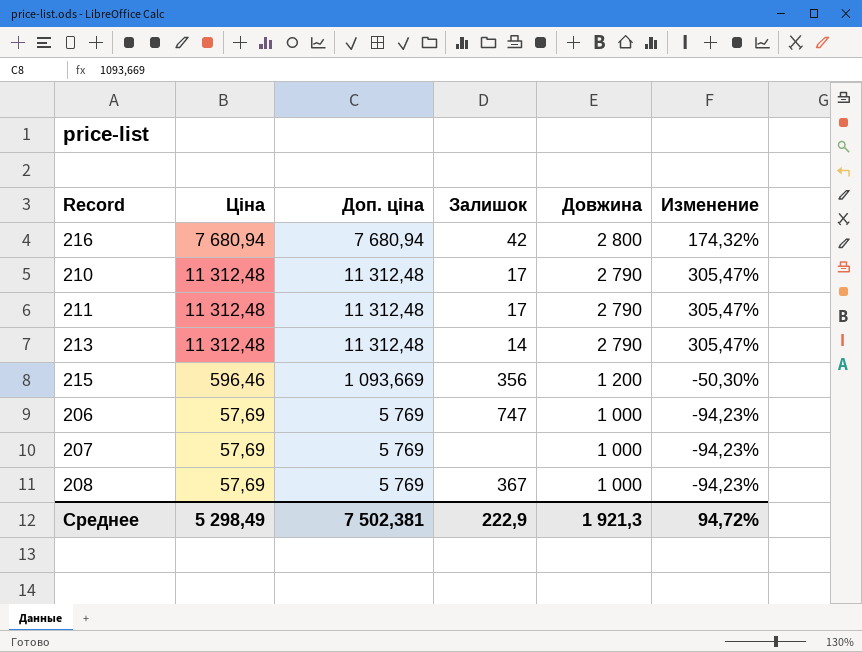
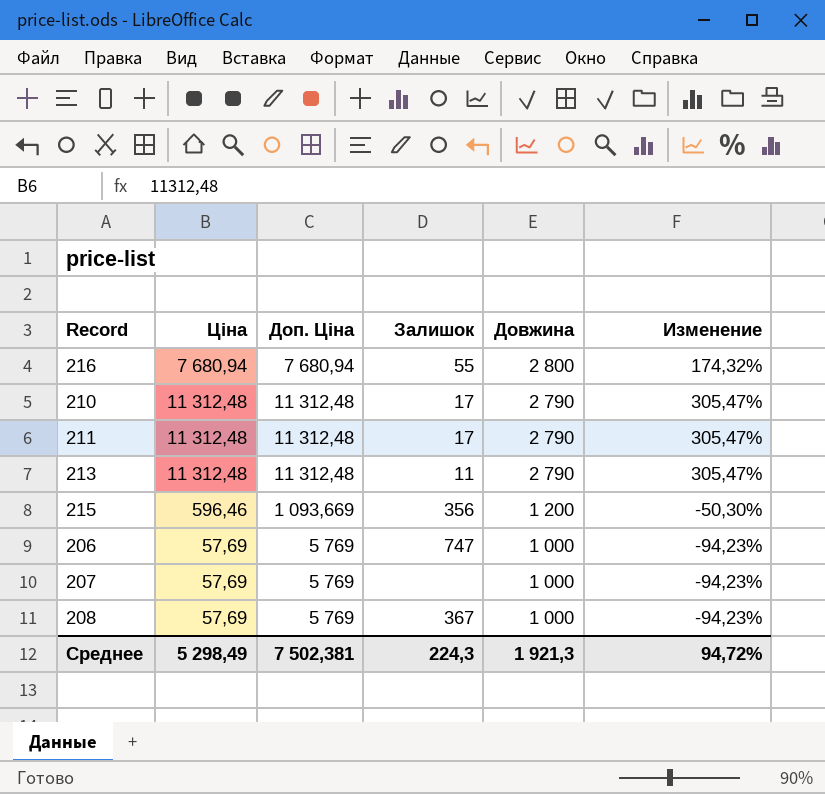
column name: Доп. ціна -> Доп. Ціна
216 | Залишок: 42 -> 55
213 | Залишок: 14 -> 11
Среднее | Залишок: 222,9 -> 224,3

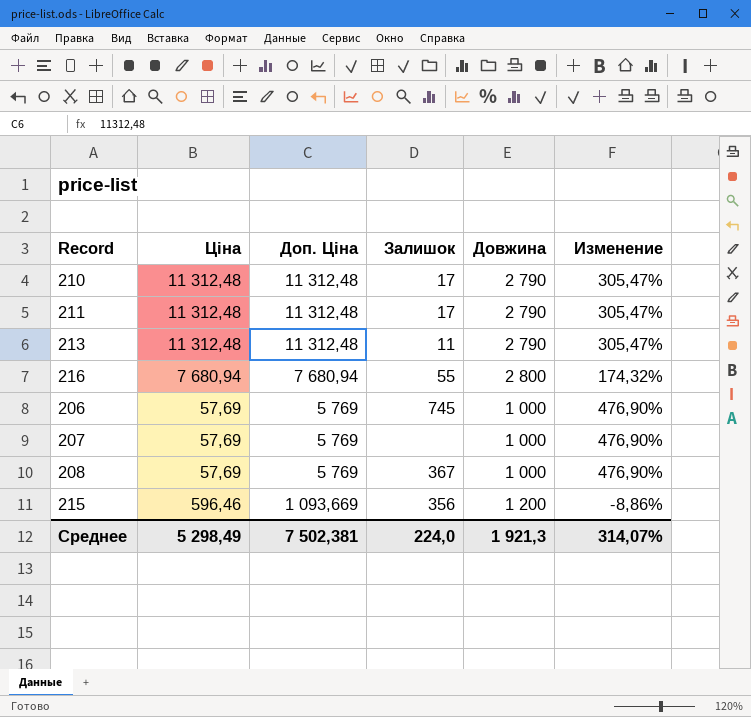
row order: Довжина descending -> Доп. Ціна descending
column Изменение | formula: ([Ціна] - [Довжина]) / [Довжина] -> ([Доп. Ціна] - [Довжина]) / [Довжина]
206 | Залишок: 747 -> 745
Среднее | Залишок: 224,3 -> 224,0
Среднее | Изменение: 94,72% -> 314,07%

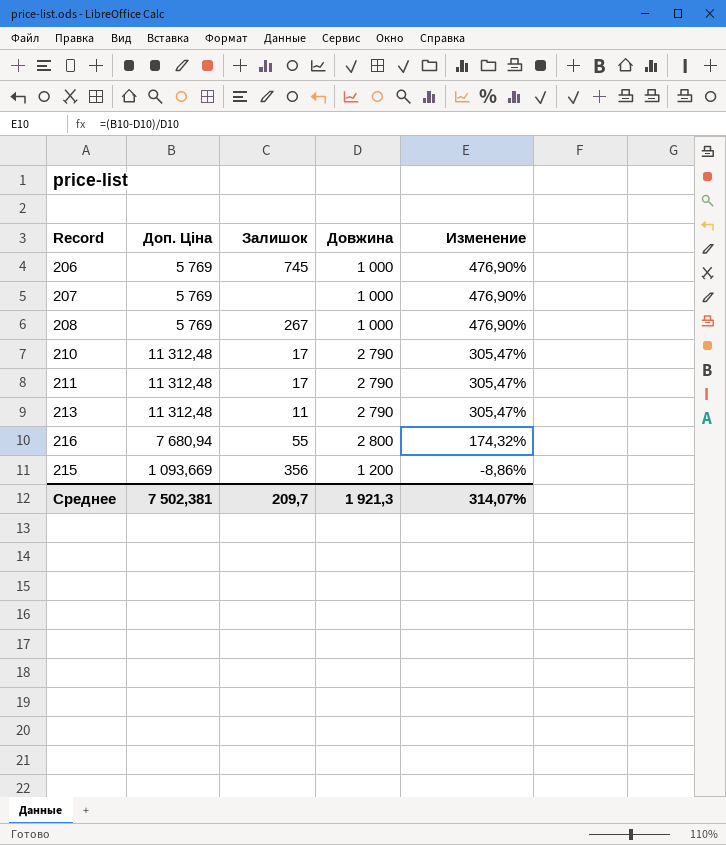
row order: Доп. Ціна descending -> Изменение descending
column Ціна | position: 2 -> none
208 | Залишок: 367 -> 267
Среднее | Залишок: 224,0 -> 209,7

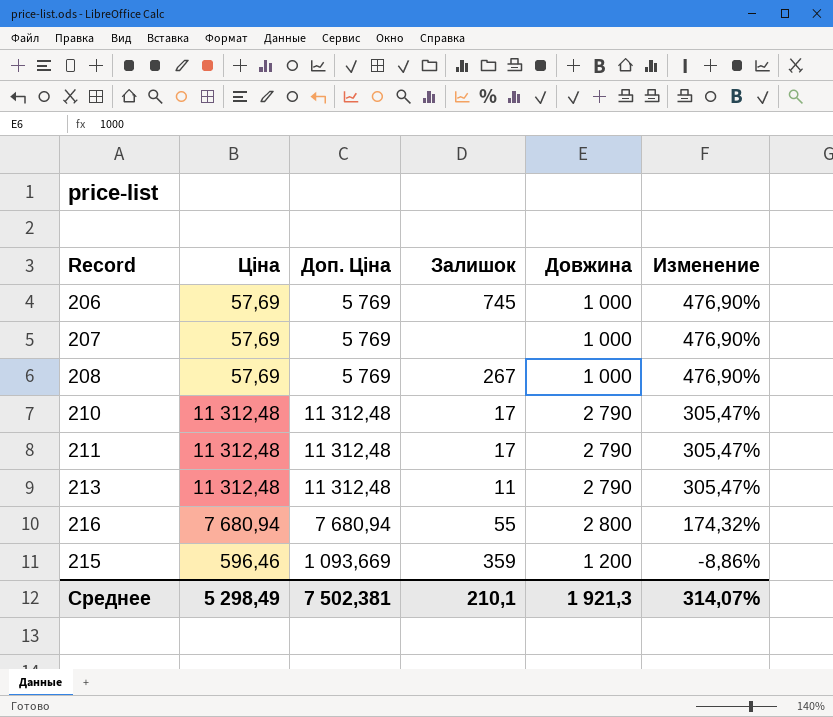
column Ціна | position: none -> 2
215 | Залишок: 356 -> 359
Среднее | Залишок: 209,7 -> 210,1

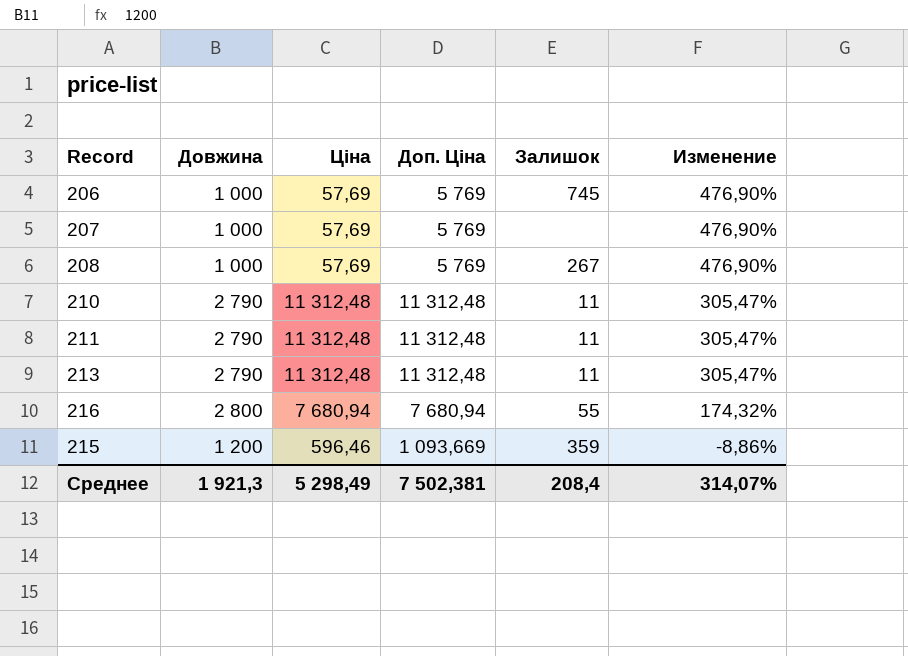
column Довжина | position: 5 -> 2
210 | Залишок: 17 -> 11
211 | Залишок: 17 -> 11
Среднее | Залишок: 210,1 -> 208,4

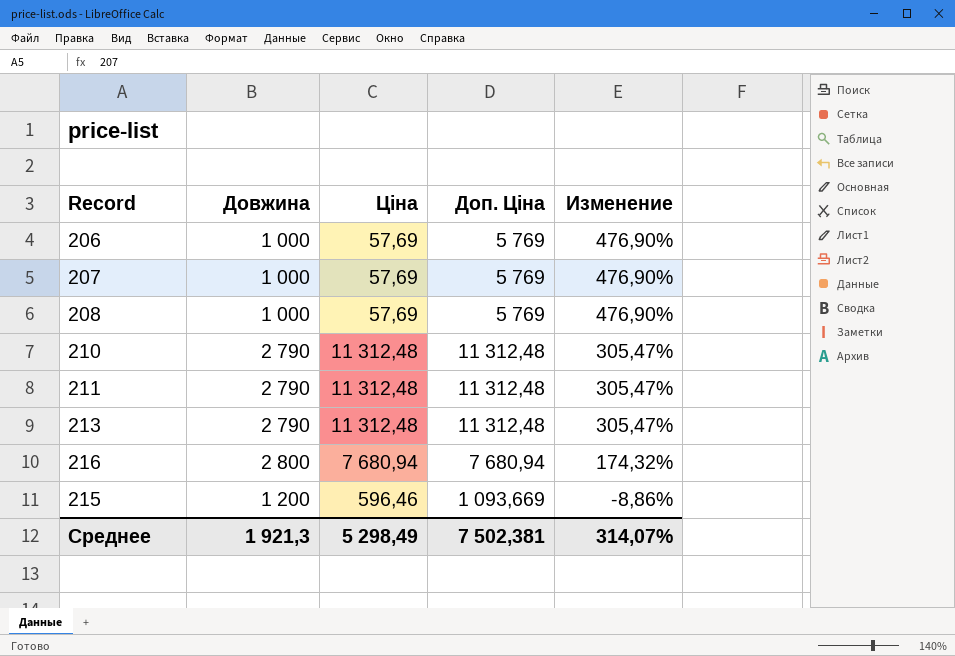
column Залишок | position: 5 -> none

